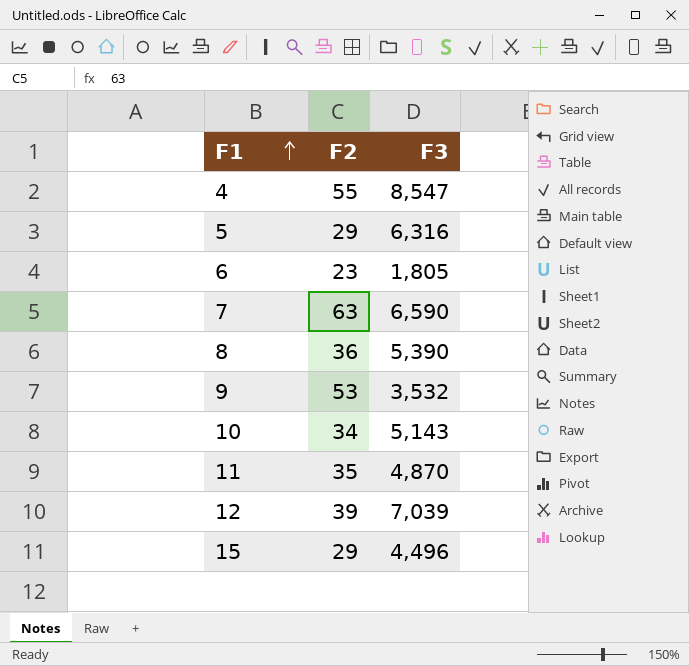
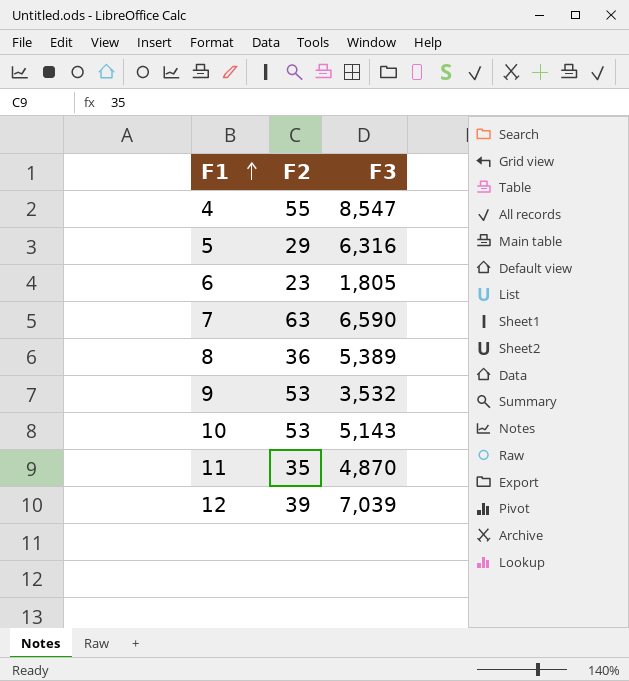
row 15: 29 | 4,496 -> none
8 | F3: 5,390 -> 5,389
10 | F2: 34 -> 53

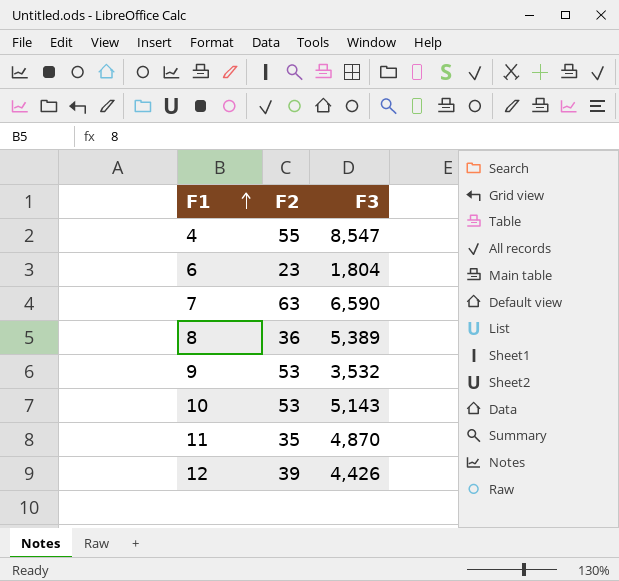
row 5: 29 | 6,316 -> none
6 | F3: 1,805 -> 1,804
12 | F3: 7,039 -> 4,426

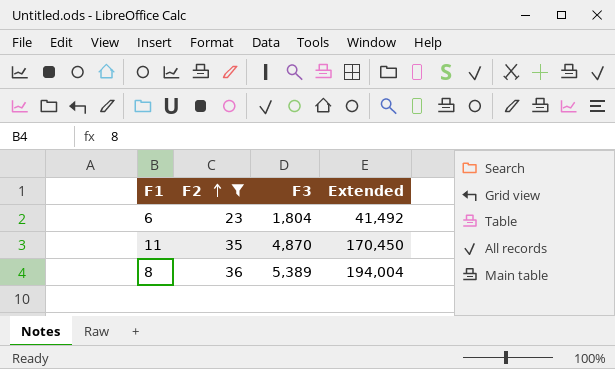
filter: none -> F2 <= 36
row order: F1 ascending -> F2 ascending
column Extended | formula: none -> [F2] * [F3]

